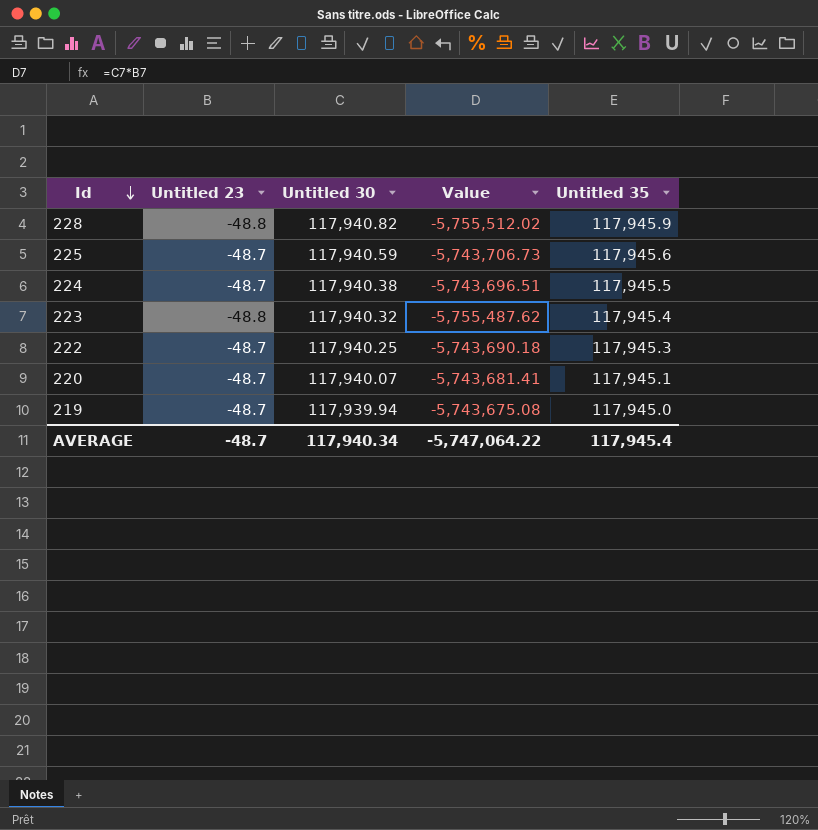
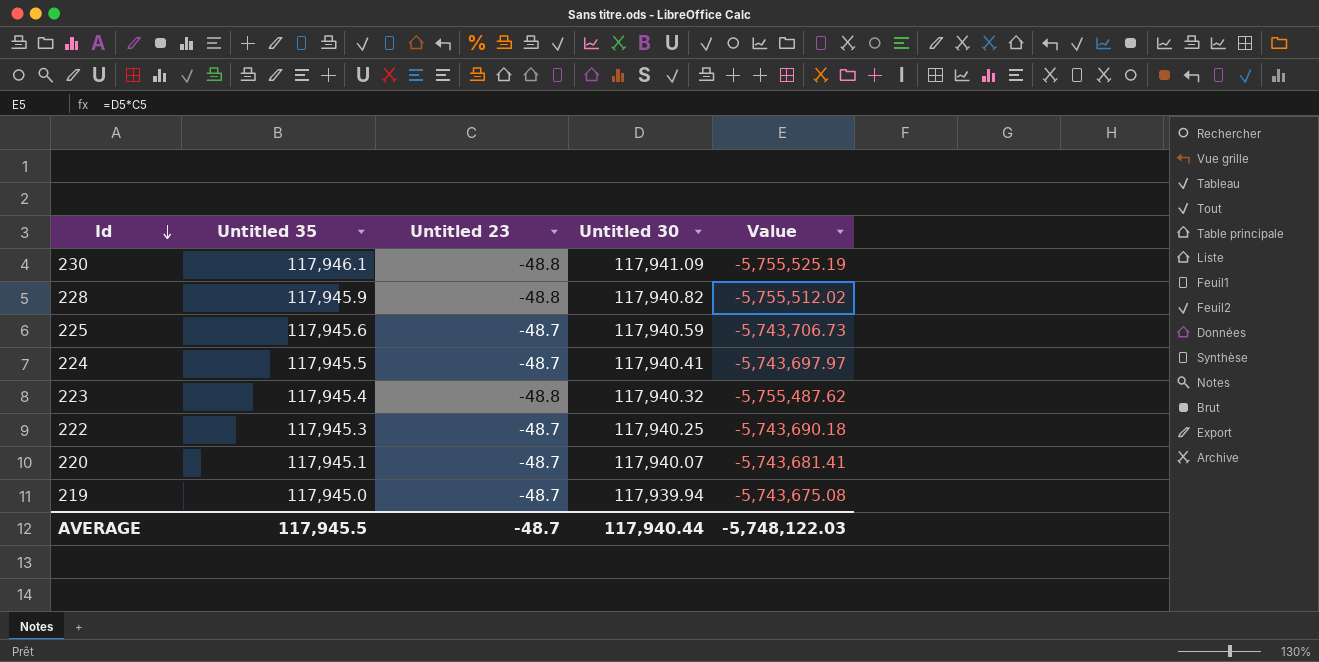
column Untitled 35 | position: 5 -> 2
row 230: none -> 117,946.1 | -48.8 | 117,941.09 | -5,755,525.19
224 | Untitled 30: 117,940.38 -> 117,940.41
224 | Value: -5,743,696.51 -> -5,743,697.97
AVERAGE | Untitled 35: 117,945.4 -> 117,945.5
AVERAGE | Untitled 30: 117,940.34 -> 117,940.44
AVERAGE | Value: -5,747,064.22 -> -5,748,122.03

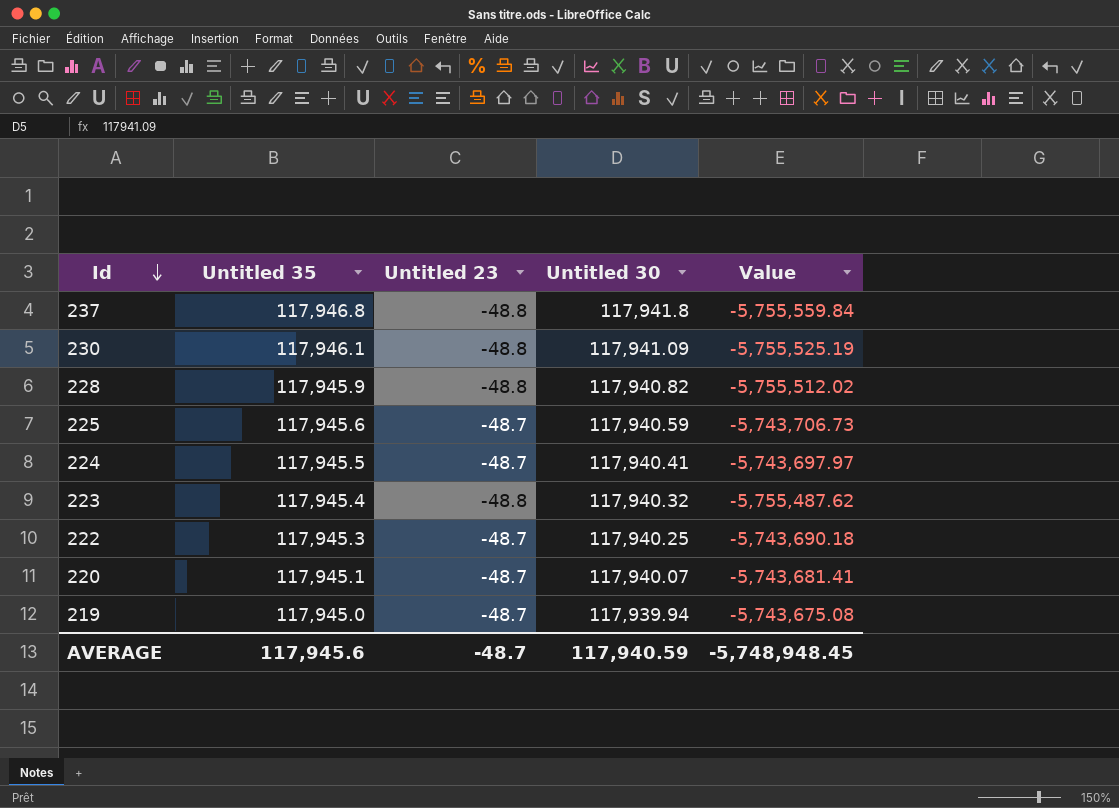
row 237: none -> 117,946.8 | -48.8 | 117,941.8 | -5,755,559.84
AVERAGE | Untitled 35: 117,945.5 -> 117,945.6
AVERAGE | Untitled 30: 117,940.44 -> 117,940.59
AVERAGE | Value: -5,748,122.03 -> -5,748,948.45

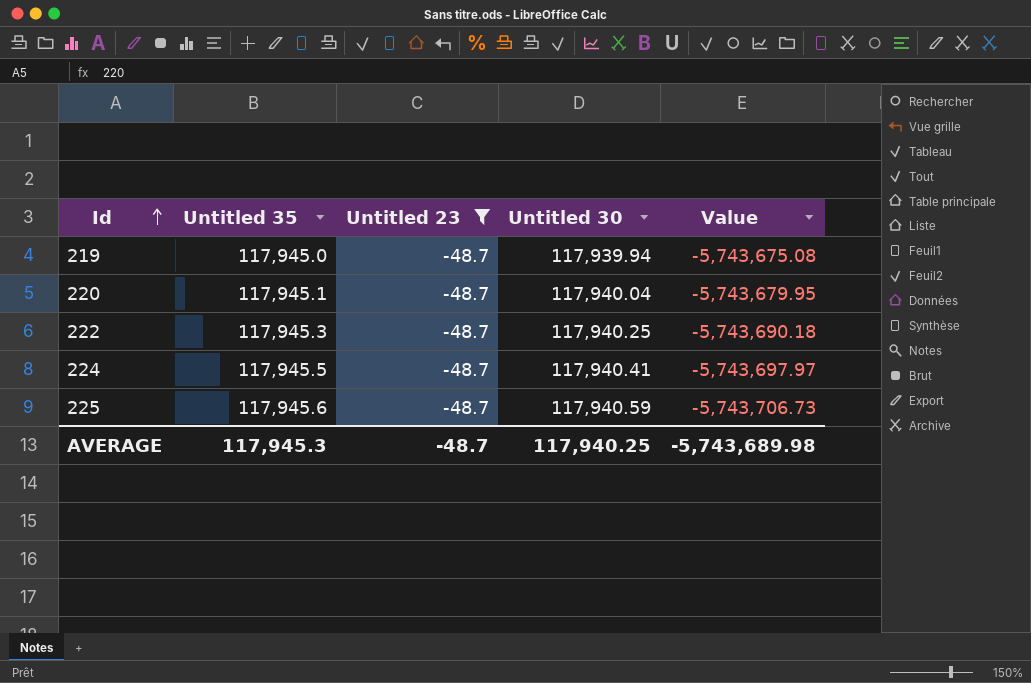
filter: none -> Untitled 23 = -48.7
row order: Id descending -> Id ascending
220 | Untitled 30: 117,940.07 -> 117,940.04
220 | Value: -5,743,681.41 -> -5,743,679.95
AVERAGE | Untitled 35: 117,945.6 -> 117,945.3
AVERAGE | Untitled 30: 117,940.59 -> 117,940.25
AVERAGE | Value: -5,748,948.45 -> -5,743,689.98

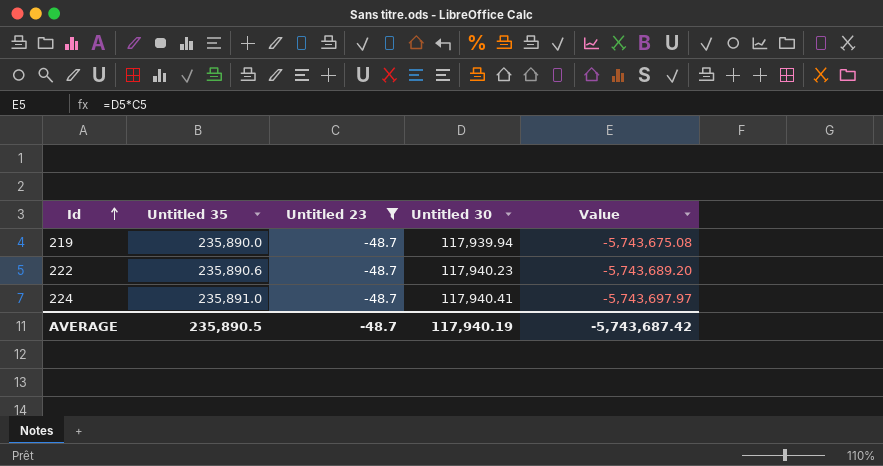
row 220: 117,945.1 | -48.7 | 117,940.04 | -5,743,679.95 -> none
row 225: 117,945.6 | -48.7 | 117,940.59 | -5,743,706.73 -> none
219 | Untitled 35: 117,945.0 -> 235,890.0
222 | Untitled 35: 117,945.3 -> 235,890.6
222 | Untitled 30: 117,940.25 -> 117,940.23
222 | Value: -5,743,690.18 -> -5,743,689.20
224 | Untitled 35: 117,945.5 -> 235,891.0
AVERAGE | Untitled 35: 117,945.3 -> 235,890.5
AVERAGE | Untitled 30: 117,940.25 -> 117,940.19
AVERAGE | Value: -5,743,689.98 -> -5,743,687.42

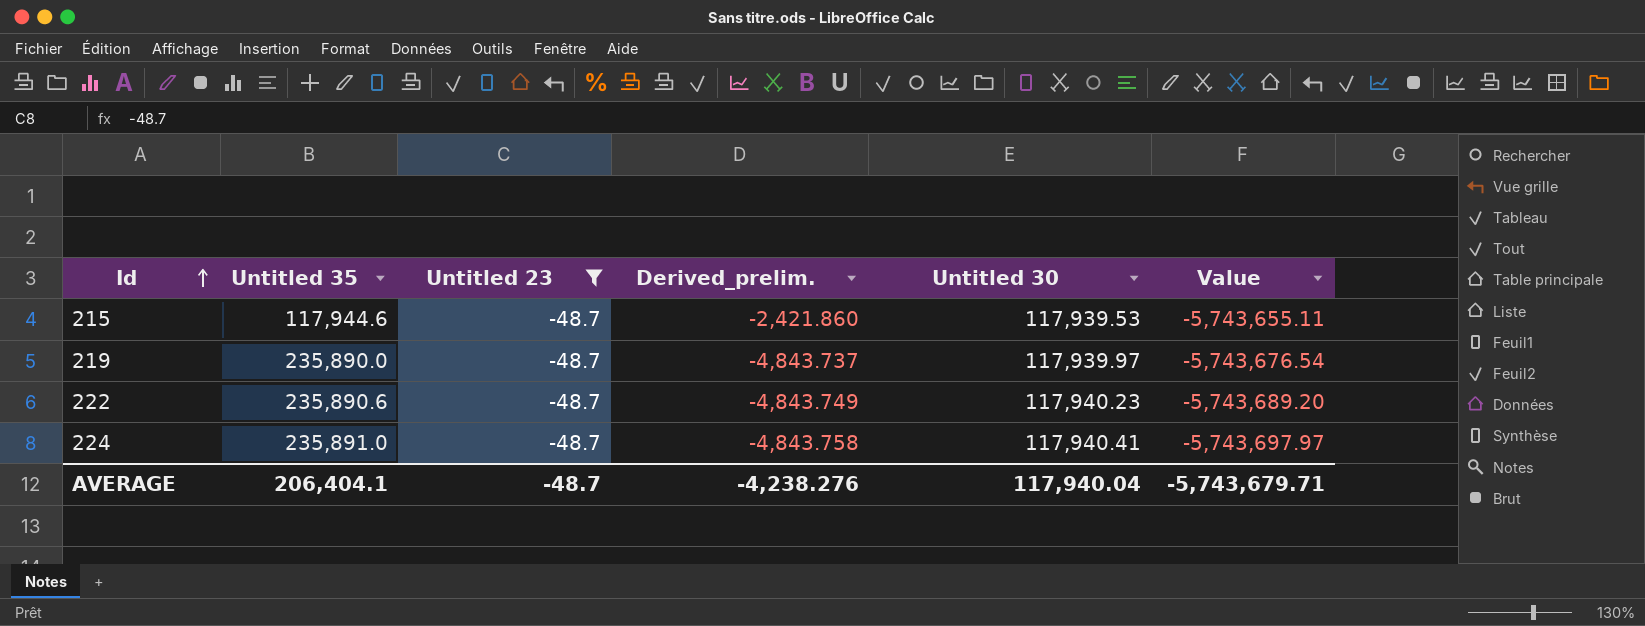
column Derived_prelim. | formula: none -> [Untitled 35] / [Untitled 23]
row 215: none -> 117,944.6 | -48.7 | -2,421.860 | 117,939.53 | -5,743,655.11
219 | Untitled 30: 117,939.94 -> 117,939.97
219 | Value: -5,743,675.08 -> -5,743,676.54
AVERAGE | Untitled 35: 235,890.5 -> 206,404.1
AVERAGE | Untitled 30: 117,940.19 -> 117,940.04
AVERAGE | Value: -5,743,687.42 -> -5,743,679.71

